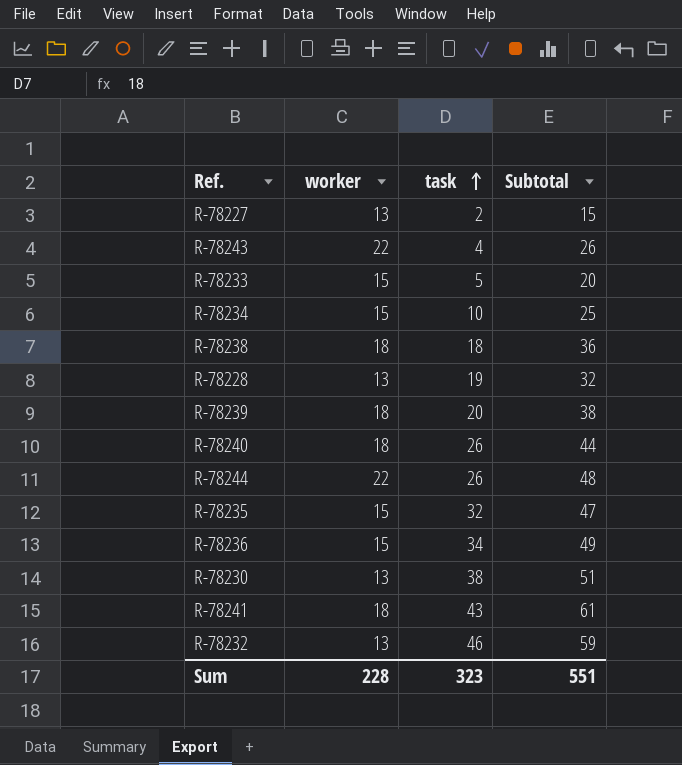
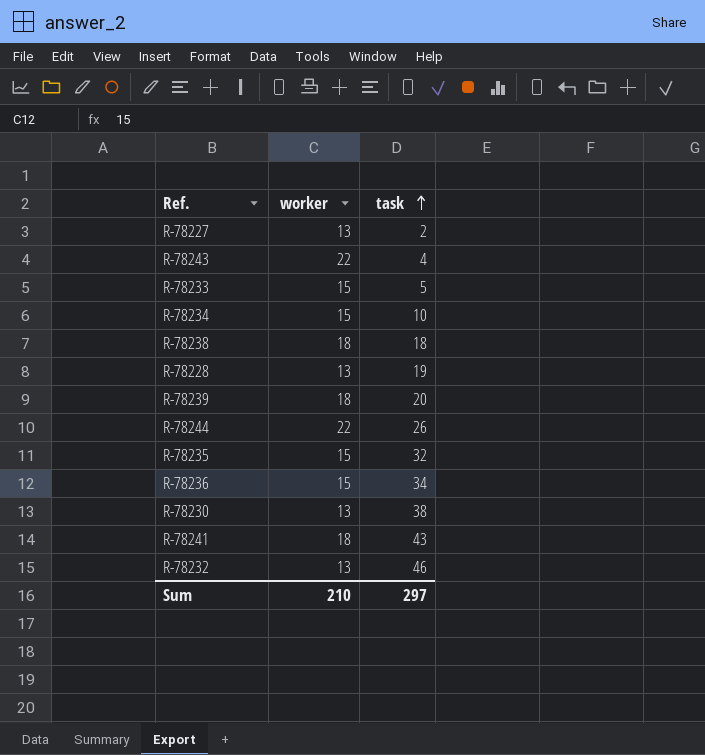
column Subtotal | formula: [worker] + [task] -> none
row R-78240: 18 | 26 | 44 -> none
Sum | worker: 228 -> 210
Sum | task: 323 -> 297

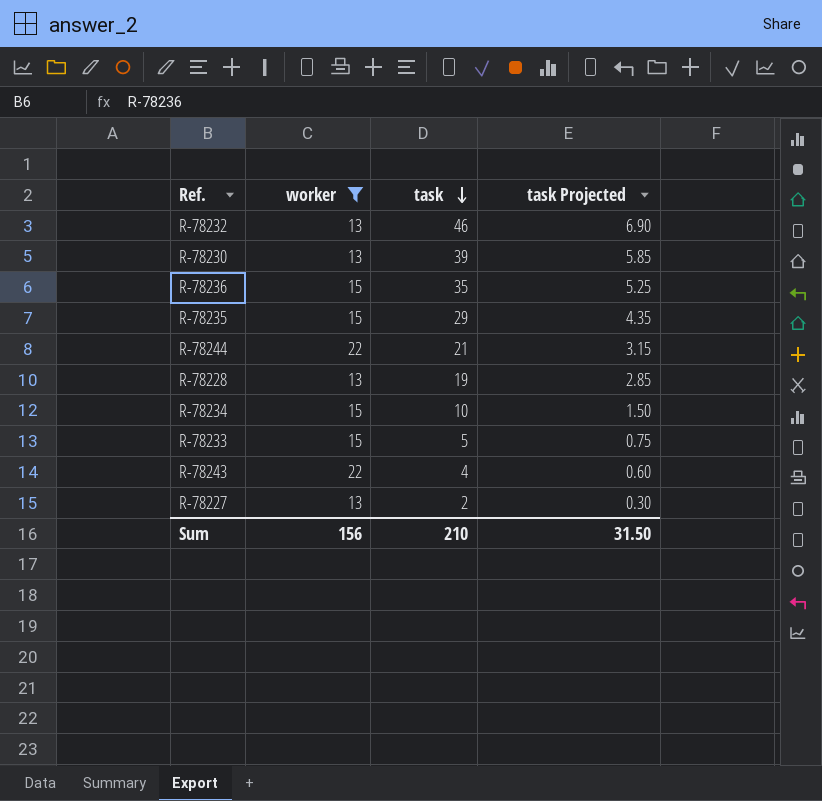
filter: none -> worker != 18
row order: task ascending -> task descending
column task Projected | formula: none -> [task] * 0.15
R-78230 | task: 38 -> 39
R-78236 | task: 34 -> 35
R-78235 | task: 32 -> 29
R-78244 | task: 26 -> 21
Sum | worker: 210 -> 156
Sum | task: 297 -> 210

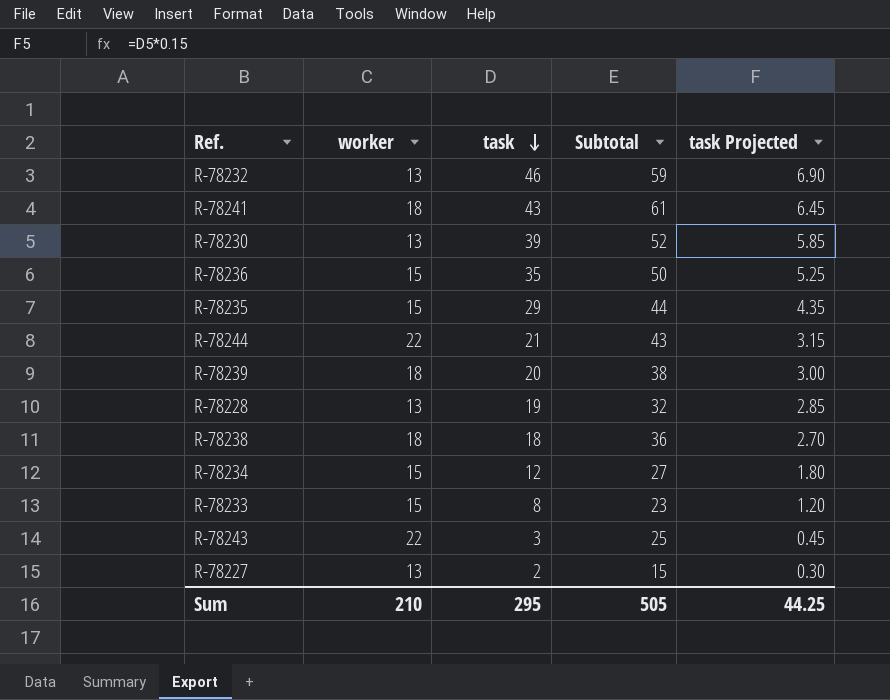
filter: worker != 18 -> none
column Subtotal | formula: none -> [worker] + [task]
R-78234 | task: 10 -> 12
R-78234 | task Projected: 1.50 -> 1.80
R-78233 | task: 5 -> 8
R-78233 | task Projected: 0.75 -> 1.20
R-78243 | task: 4 -> 3
R-78243 | task Projected: 0.60 -> 0.45
Sum | worker: 156 -> 210
Sum | task: 210 -> 295
Sum | task Projected: 31.50 -> 44.25

